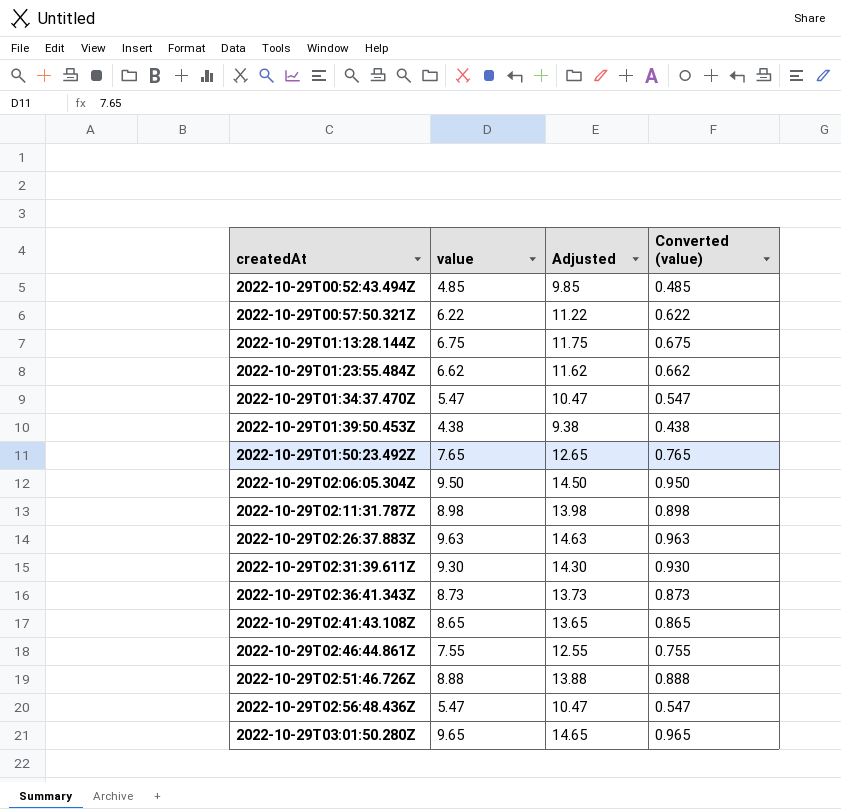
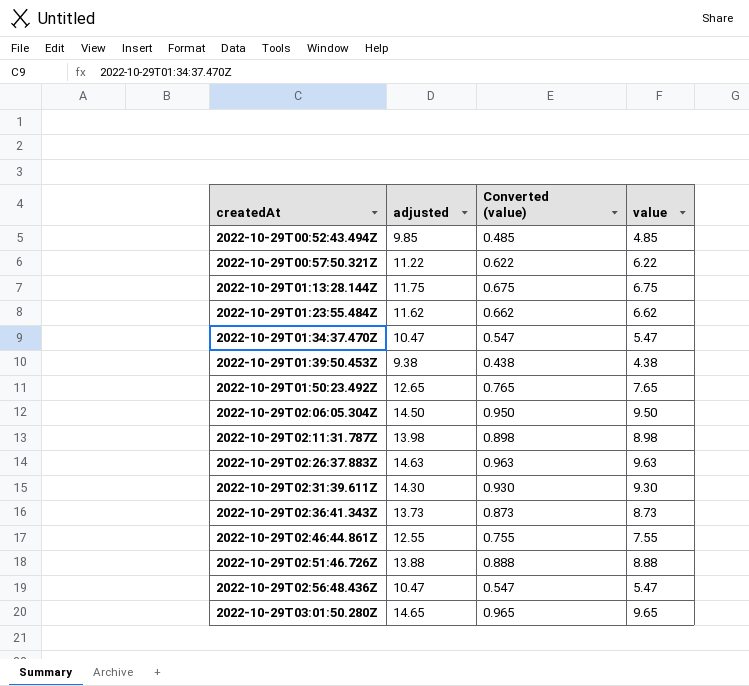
column name: Adjusted -> adjusted
column value | position: 2 -> 4
row 2022-10-29T02:41:43.108Z: 8.65 | 13.65 | 0.865 -> none

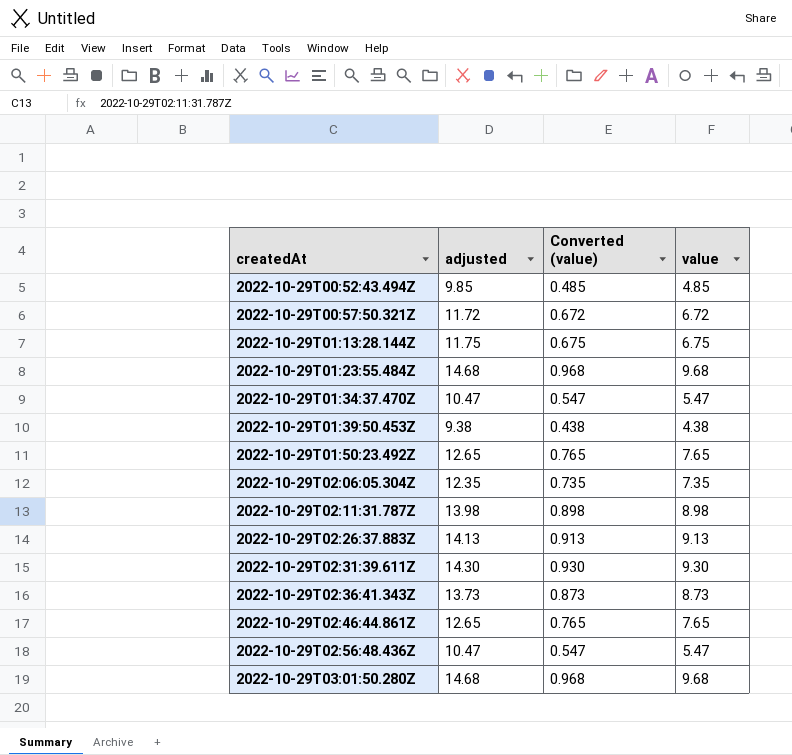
row 2022-10-29T02:51:46.726Z: 13.88 | 0.888 | 8.88 -> none
2022-10-29T00:57:50.321Z | adjusted: 11.22 -> 11.72
2022-10-29T00:57:50.321Z | Converted (value): 0.622 -> 0.672
2022-10-29T00:57:50.321Z | value: 6.22 -> 6.72
2022-10-29T01:23:55.484Z | adjusted: 11.62 -> 14.68
2022-10-29T01:23:55.484Z | Converted (value): 0.662 -> 0.968
2022-10-29T01:23:55.484Z | value: 6.62 -> 9.68
2022-10-29T02:06:05.304Z | adjusted: 14.50 -> 12.35
2022-10-29T02:06:05.304Z | Converted (value): 0.950 -> 0.735
2022-10-29T02:06:05.304Z | value: 9.50 -> 7.35
2022-10-29T02:26:37.883Z | adjusted: 14.63 -> 14.13
2022-10-29T02:26:37.883Z | Converted (value): 0.963 -> 0.913
2022-10-29T02:26:37.883Z | value: 9.63 -> 9.13
2022-10-29T02:46:44.861Z | adjusted: 12.55 -> 12.65
2022-10-29T02:46:44.861Z | Converted (value): 0.755 -> 0.765
2022-10-29T02:46:44.861Z | value: 7.55 -> 7.65
2022-10-29T03:01:50.280Z | adjusted: 14.65 -> 14.68
2022-10-29T03:01:50.280Z | Converted (value): 0.965 -> 0.968
2022-10-29T03:01:50.280Z | value: 9.65 -> 9.68

